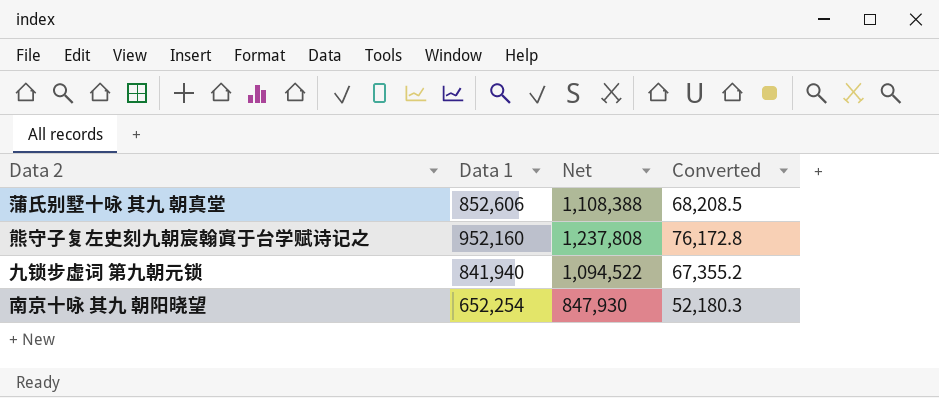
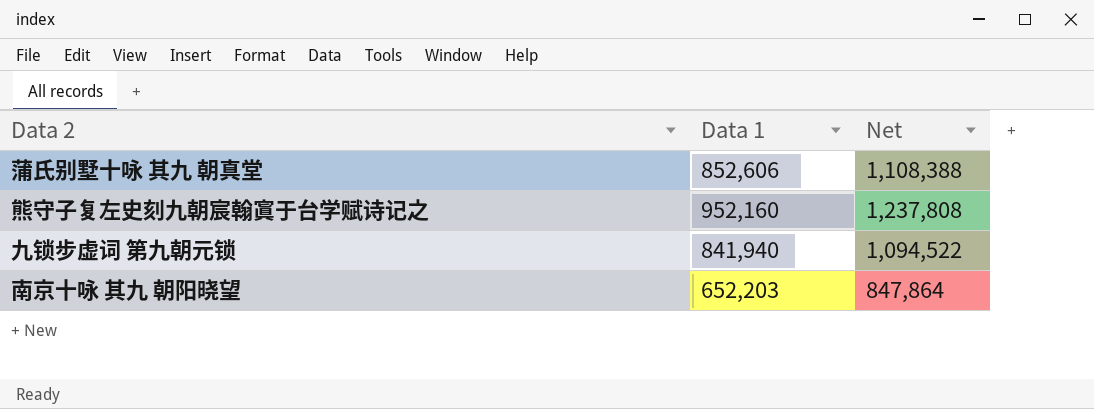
column Converted | formula: [Data 1] * 0.08 -> none
南京十咏 其九 朝阳晓望 | Data 1: 652,254 -> 652,203
南京十咏 其九 朝阳晓望 | Net: 847,930 -> 847,864

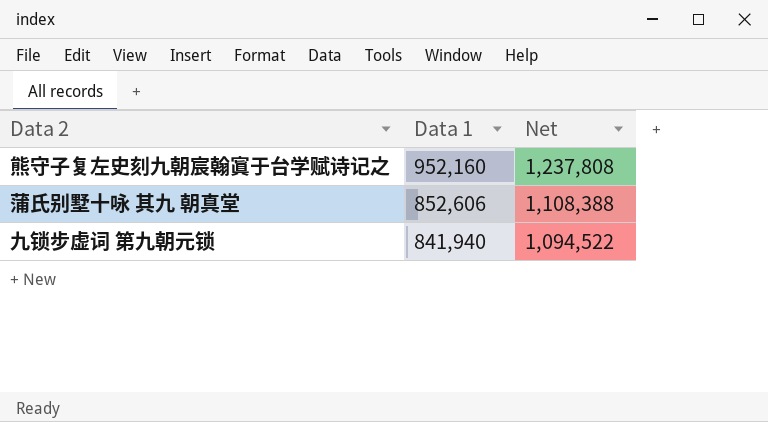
row order: none -> Data 1 descending
row 南京十咏 其九 朝阳晓望: 652,203 | 847,864 -> none

